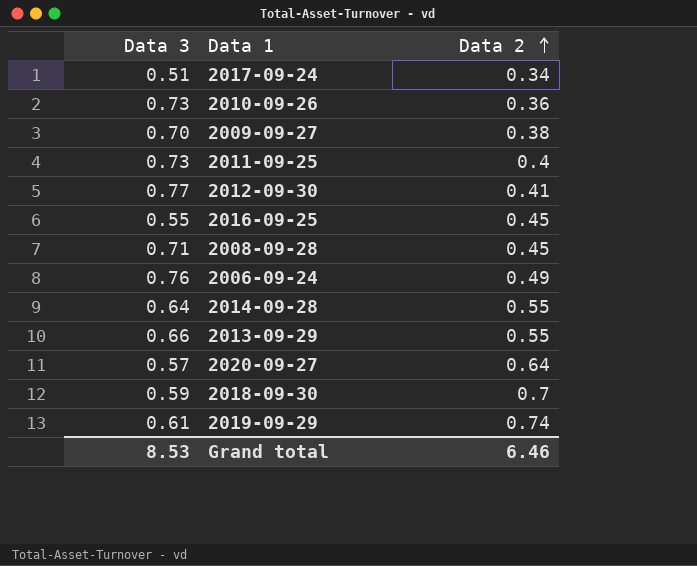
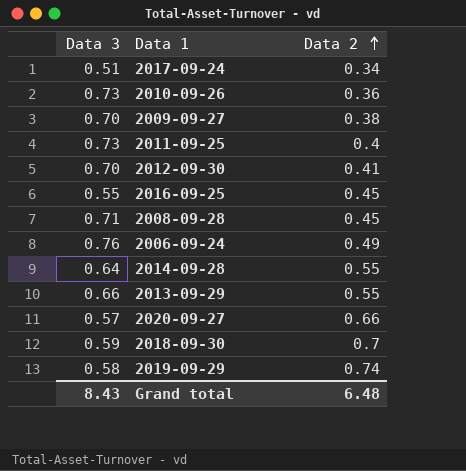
2012-09-30 | Data 3: 0.77 -> 0.70
2020-09-27 | Data 2: 0.64 -> 0.66
2019-09-29 | Data 3: 0.61 -> 0.58
Grand total | Data 3: 8.53 -> 8.43
Grand total | Data 2: 6.46 -> 6.48

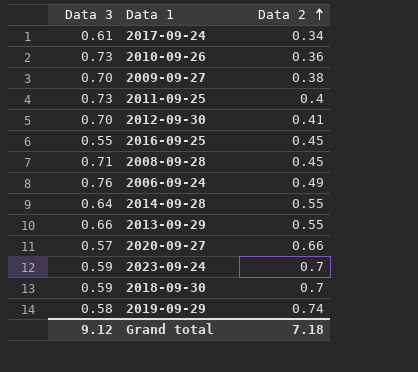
2017-09-24 | Data 3: 0.51 -> 0.61
row 2023-09-24: none -> 0.59 | 0.7
Grand total | Data 3: 8.43 -> 9.12
Grand total | Data 2: 6.48 -> 7.18

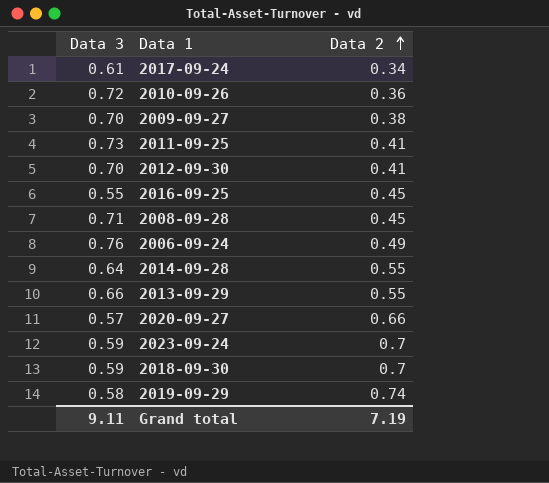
2010-09-26 | Data 3: 0.73 -> 0.72
2011-09-25 | Data 2: 0.4 -> 0.41
Grand total | Data 3: 9.12 -> 9.11
Grand total | Data 2: 7.18 -> 7.19

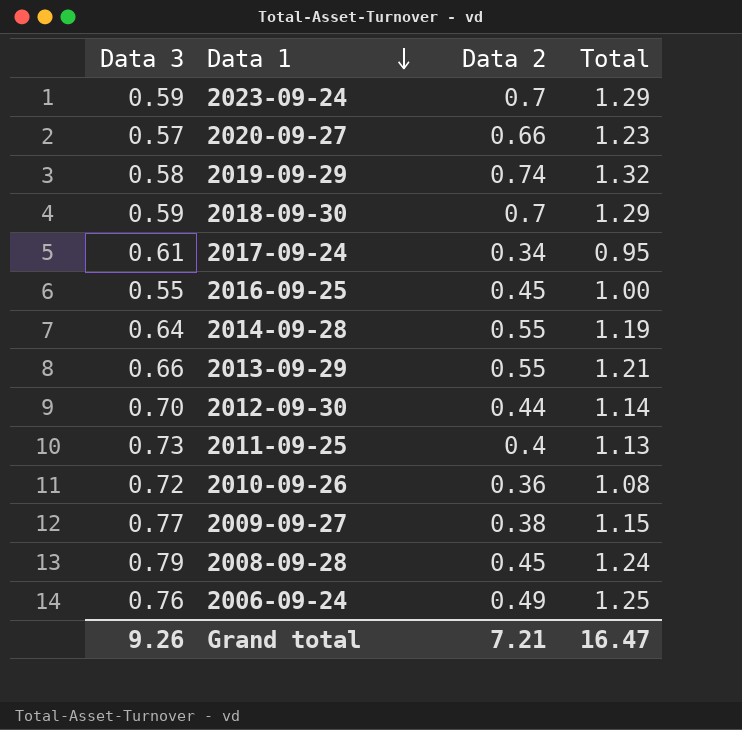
row order: Data 2 ascending -> Data 1 descending
column Total | formula: none -> [Data 3] + [Data 2]
2012-09-30 | Data 2: 0.41 -> 0.44
2011-09-25 | Data 2: 0.41 -> 0.4
2009-09-27 | Data 3: 0.70 -> 0.77
2008-09-28 | Data 3: 0.71 -> 0.79
Grand total | Data 3: 9.11 -> 9.26
Grand total | Data 2: 7.19 -> 7.21

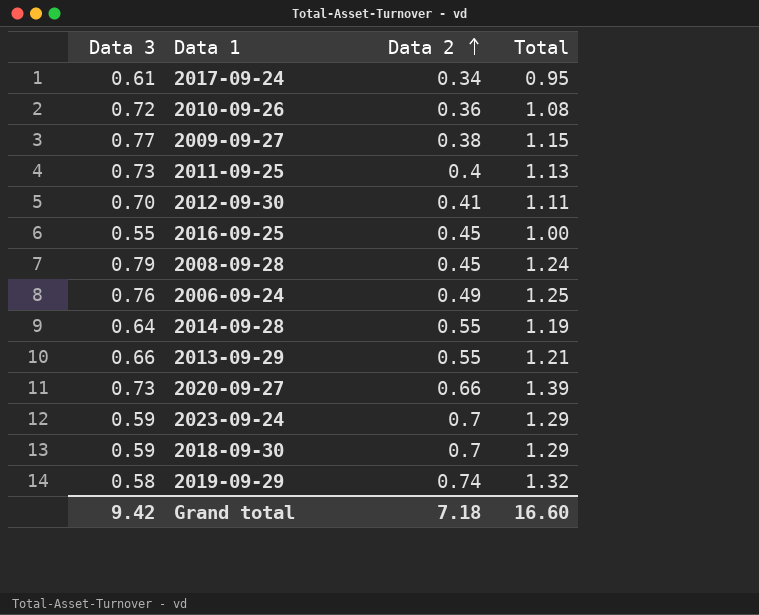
row order: Data 1 descending -> Data 2 ascending
2012-09-30 | Data 2: 0.44 -> 0.41
2012-09-30 | Total: 1.14 -> 1.11
2020-09-27 | Data 3: 0.57 -> 0.73
2020-09-27 | Total: 1.23 -> 1.39
Grand total | Data 3: 9.26 -> 9.42
Grand total | Data 2: 7.21 -> 7.18
Grand total | Total: 16.47 -> 16.60

